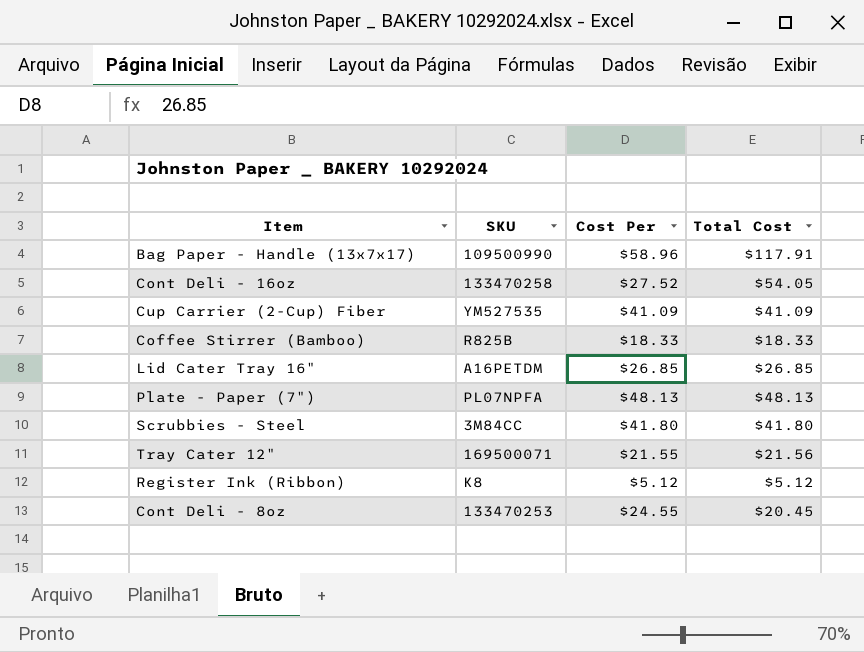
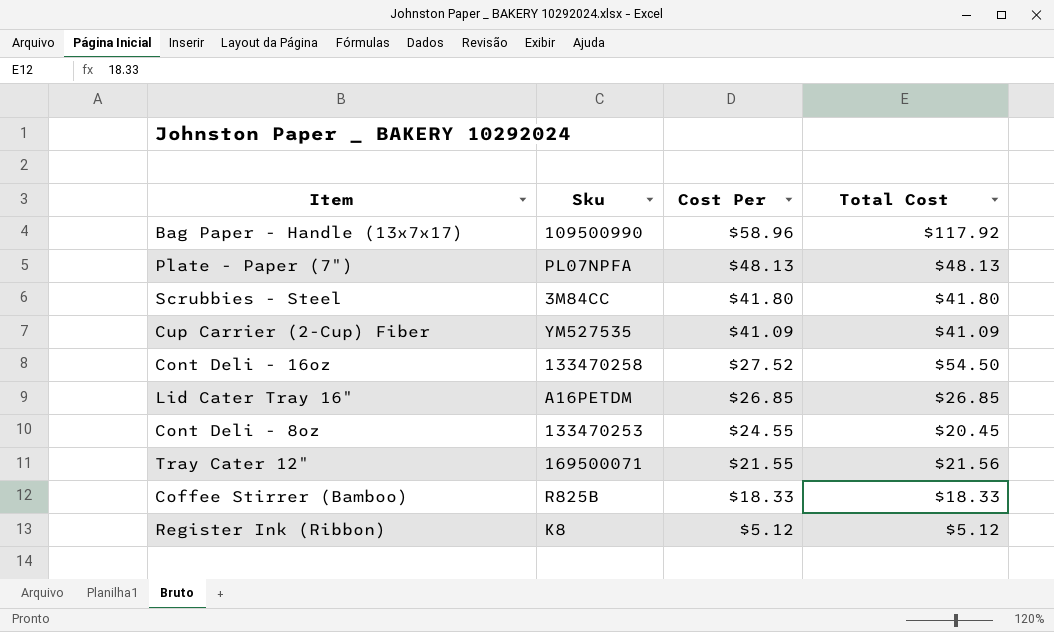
row order: none -> Cost Per descending
column name: SKU -> Sku
Bag Paper - Handle (13x7x17) | Total Cost: $117.91 -> $117.92
Cont Deli - 16oz | Total Cost: $54.05 -> $54.50

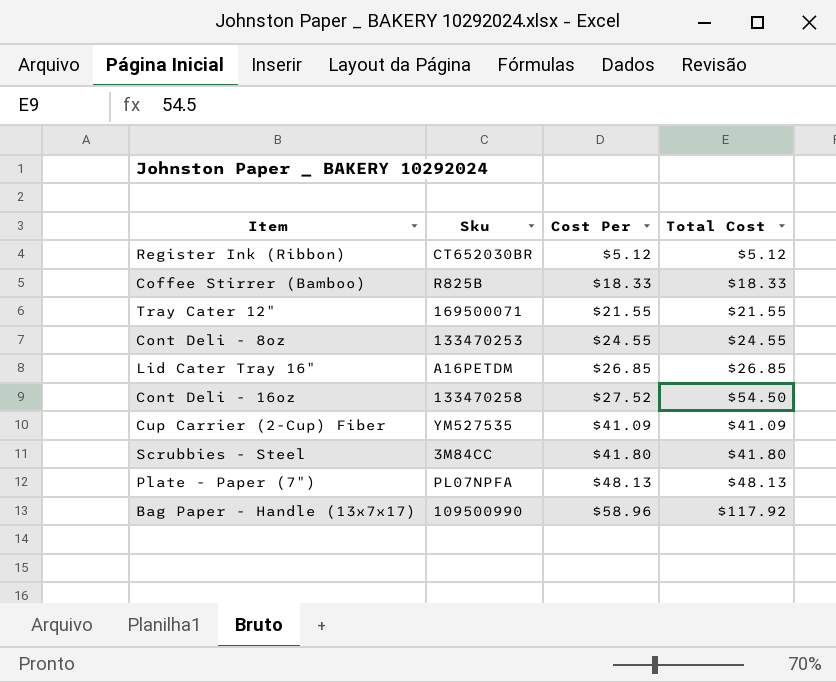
row order: Cost Per descending -> Cost Per ascending
Register Ink (Ribbon) | Sku: K8 -> CT652030BR
Tray Cater 12" | Total Cost: $21.56 -> $21.55
Cont Deli - 8oz | Total Cost: $20.45 -> $24.55

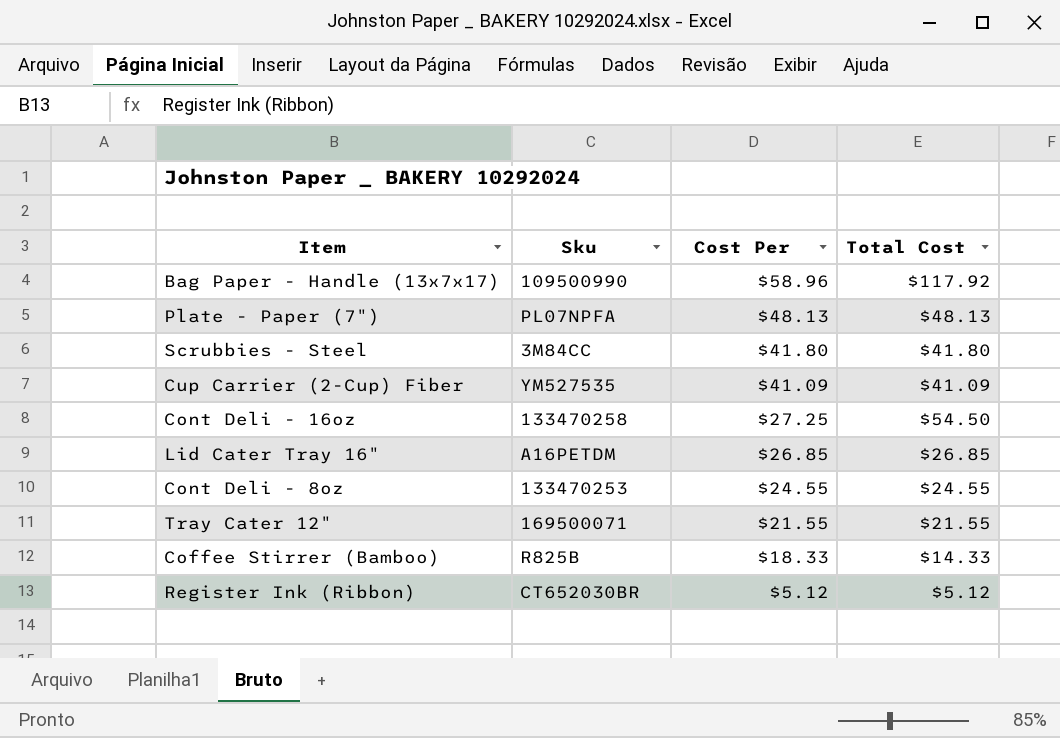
row order: Cost Per ascending -> Cost Per descending
Cont Deli - 16oz | Cost Per: $27.52 -> $27.25
Coffee Stirrer (Bamboo) | Total Cost: $18.33 -> $14.33

